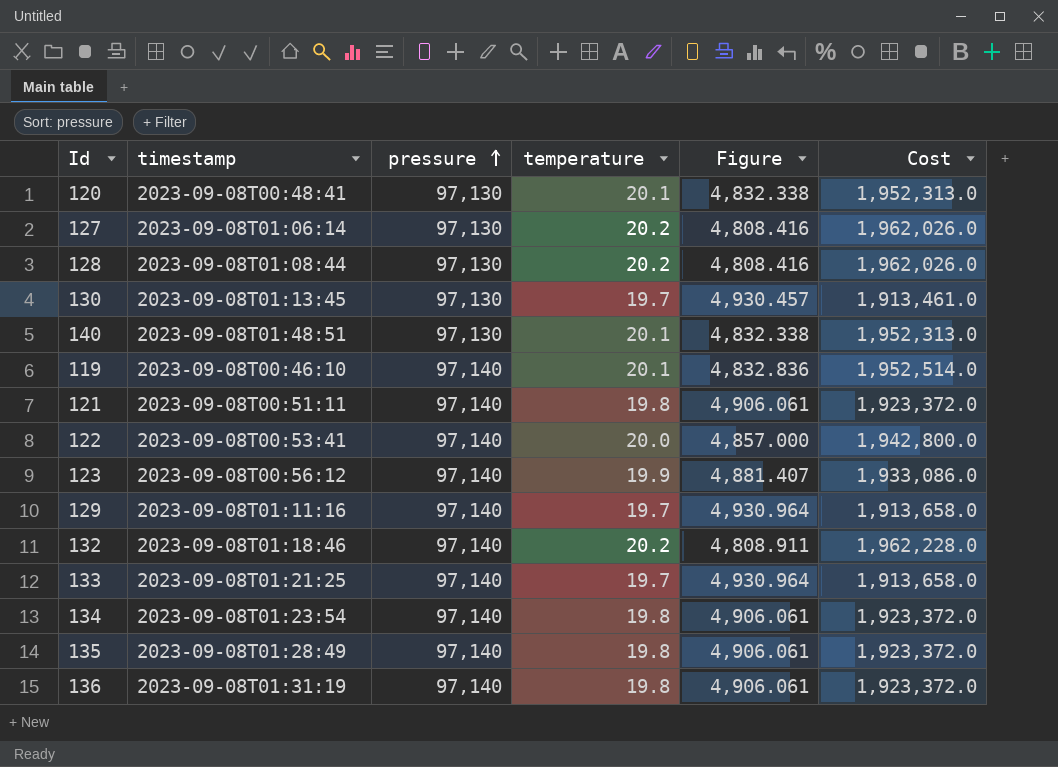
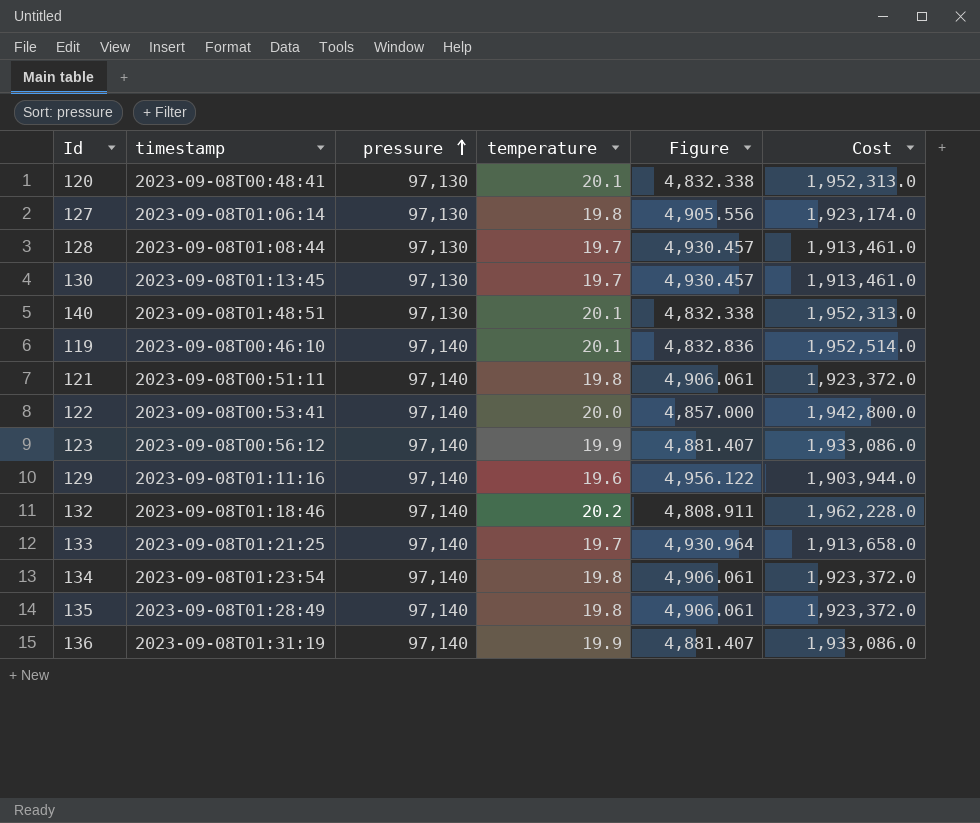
127 | temperature: 20.2 -> 19.8
127 | Figure: 4,808.416 -> 4,905.556
127 | Cost: 1,962,026.0 -> 1,923,174.0
128 | temperature: 20.2 -> 19.7
128 | Figure: 4,808.416 -> 4,930.457
128 | Cost: 1,962,026.0 -> 1,913,461.0
129 | temperature: 19.7 -> 19.6
129 | Figure: 4,930.964 -> 4,956.122
129 | Cost: 1,913,658.0 -> 1,903,944.0
136 | temperature: 19.8 -> 19.9
136 | Figure: 4,906.061 -> 4,881.407
136 | Cost: 1,923,372.0 -> 1,933,086.0

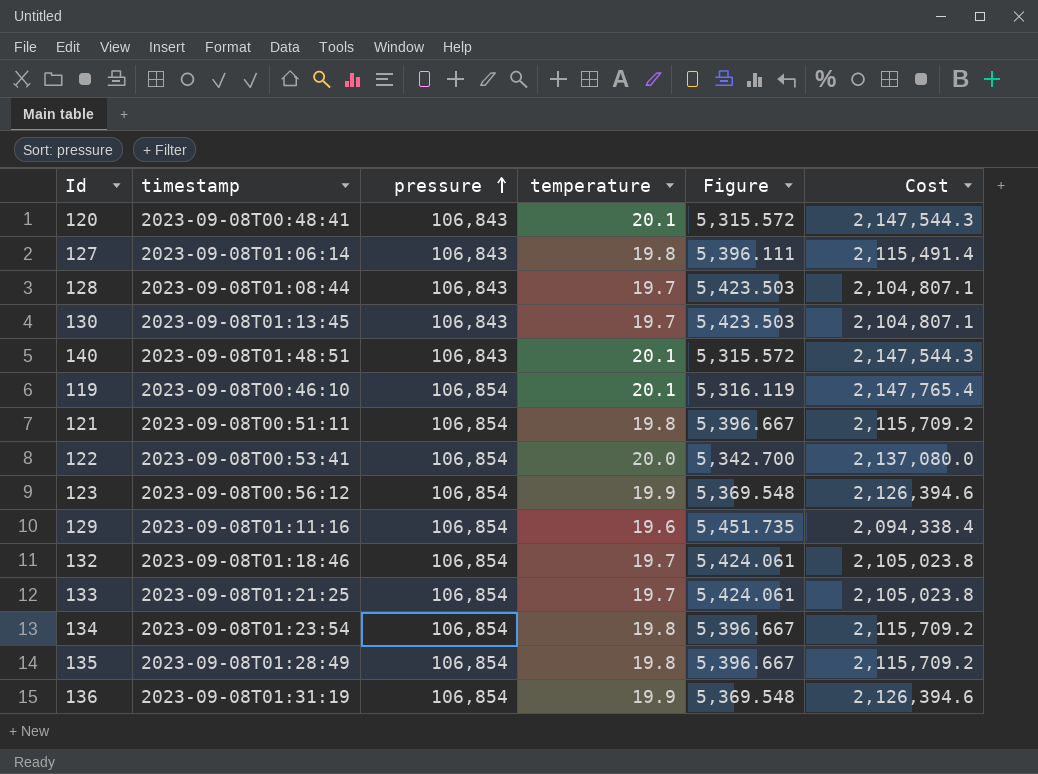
120 | pressure: 97,130 -> 106,843
120 | Figure: 4,832.338 -> 5,315.572
120 | Cost: 1,952,313.0 -> 2,147,544.3
127 | pressure: 97,130 -> 106,843
127 | Figure: 4,905.556 -> 5,396.111
127 | Cost: 1,923,174.0 -> 2,115,491.4
128 | pressure: 97,130 -> 106,843
128 | Figure: 4,930.457 -> 5,423.503
128 | Cost: 1,913,461.0 -> 2,104,807.1
130 | pressure: 97,130 -> 106,843
130 | Figure: 4,930.457 -> 5,423.503
130 | Cost: 1,913,461.0 -> 2,104,807.1
140 | pressure: 97,130 -> 106,843
140 | Figure: 4,832.338 -> 5,315.572
140 | Cost: 1,952,313.0 -> 2,147,544.3
119 | pressure: 97,140 -> 106,854
119 | Figure: 4,832.836 -> 5,316.119
119 | Cost: 1,952,514.0 -> 2,147,765.4
121 | pressure: 97,140 -> 106,854
121 | Figure: 4,906.061 -> 5,396.667
121 | Cost: 1,923,372.0 -> 2,115,709.2
122 | pressure: 97,140 -> 106,854
122 | Figure: 4,857.000 -> 5,342.700
122 | Cost: 1,942,800.0 -> 2,137,080.0
123 | pressure: 97,140 -> 106,854
123 | Figure: 4,881.407 -> 5,369.548
123 | Cost: 1,933,086.0 -> 2,126,394.6
129 | pressure: 97,140 -> 106,854
129 | Figure: 4,956.122 -> 5,451.735
129 | Cost: 1,903,944.0 -> 2,094,338.4
132 | pressure: 97,140 -> 106,854
132 | temperature: 20.2 -> 19.7
132 | Figure: 4,808.911 -> 5,424.061
132 | Cost: 1,962,228.0 -> 2,105,023.8
133 | pressure: 97,140 -> 106,854
133 | Figure: 4,930.964 -> 5,424.061
133 | Cost: 1,913,658.0 -> 2,105,023.8
134 | pressure: 97,140 -> 106,854
134 | Figure: 4,906.061 -> 5,396.667
134 | Cost: 1,923,372.0 -> 2,115,709.2
135 | pressure: 97,140 -> 106,854
135 | Figure: 4,906.061 -> 5,396.667
135 | Cost: 1,923,372.0 -> 2,115,709.2
136 | pressure: 97,140 -> 106,854
136 | Figure: 4,881.407 -> 5,369.548
136 | Cost: 1,933,086.0 -> 2,126,394.6

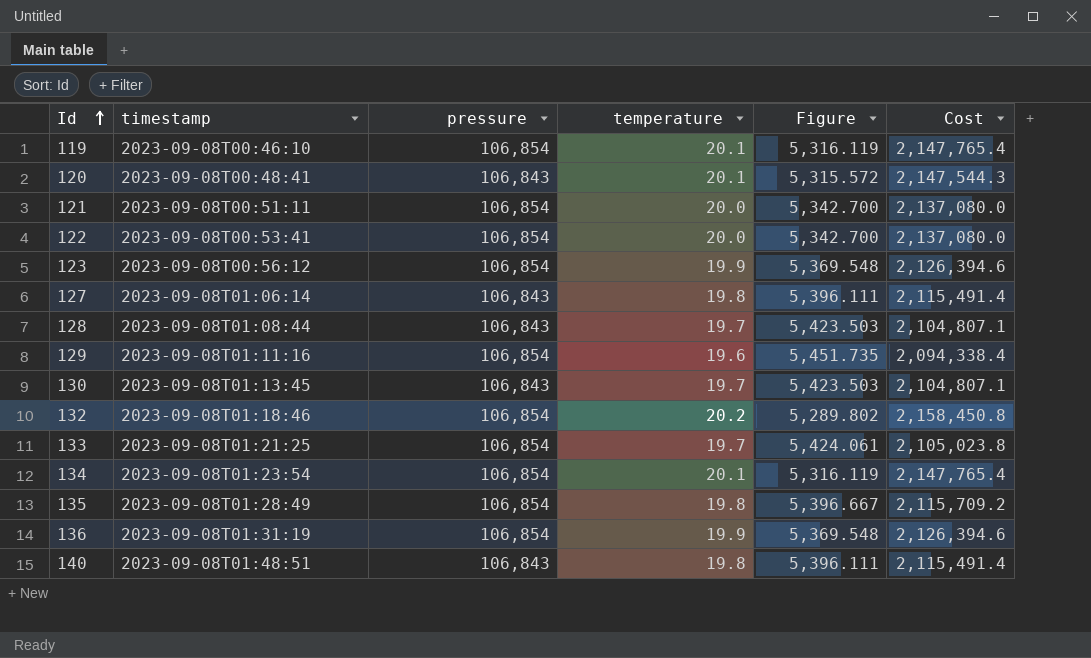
row order: pressure ascending -> Id ascending
121 | temperature: 19.8 -> 20.0
121 | Figure: 5,396.667 -> 5,342.700
121 | Cost: 2,115,709.2 -> 2,137,080.0
132 | temperature: 19.7 -> 20.2
132 | Figure: 5,424.061 -> 5,289.802
132 | Cost: 2,105,023.8 -> 2,158,450.8
134 | temperature: 19.8 -> 20.1
134 | Figure: 5,396.667 -> 5,316.119
134 | Cost: 2,115,709.2 -> 2,147,765.4
140 | temperature: 20.1 -> 19.8
140 | Figure: 5,315.572 -> 5,396.111
140 | Cost: 2,147,544.3 -> 2,115,491.4

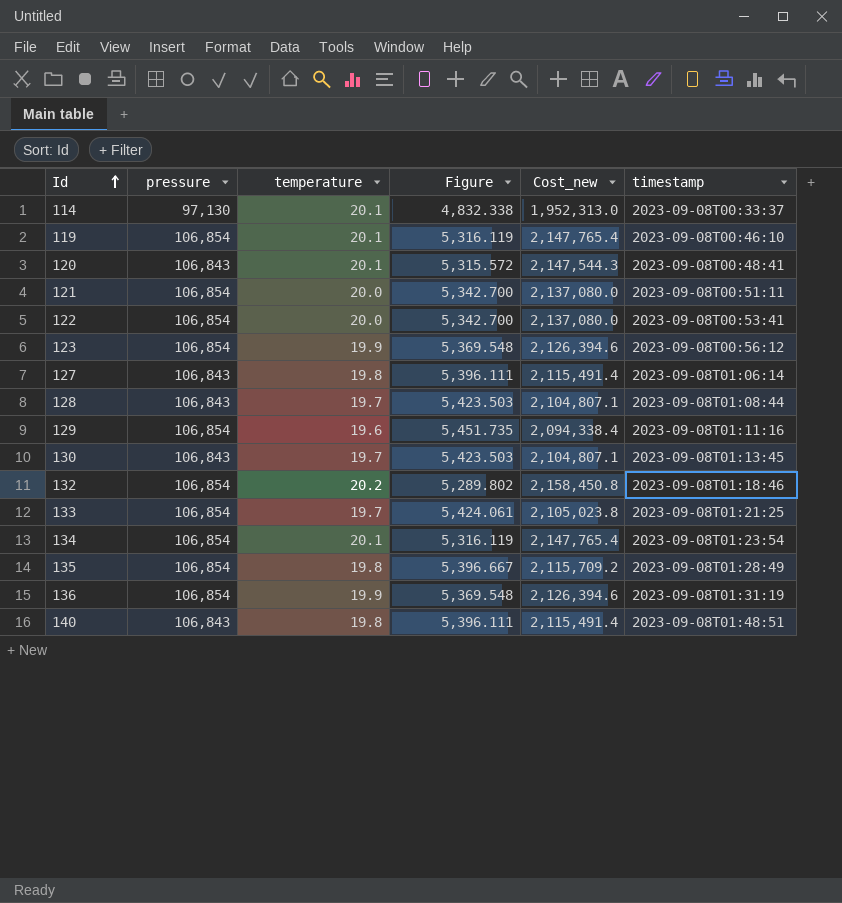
column name: Cost -> Cost_new
column timestamp | position: 2 -> 6
row 114: none -> 97,130 | 20.1 | 4,832.338 | 1,952,313.0 | 2023-09-08T00:33:37

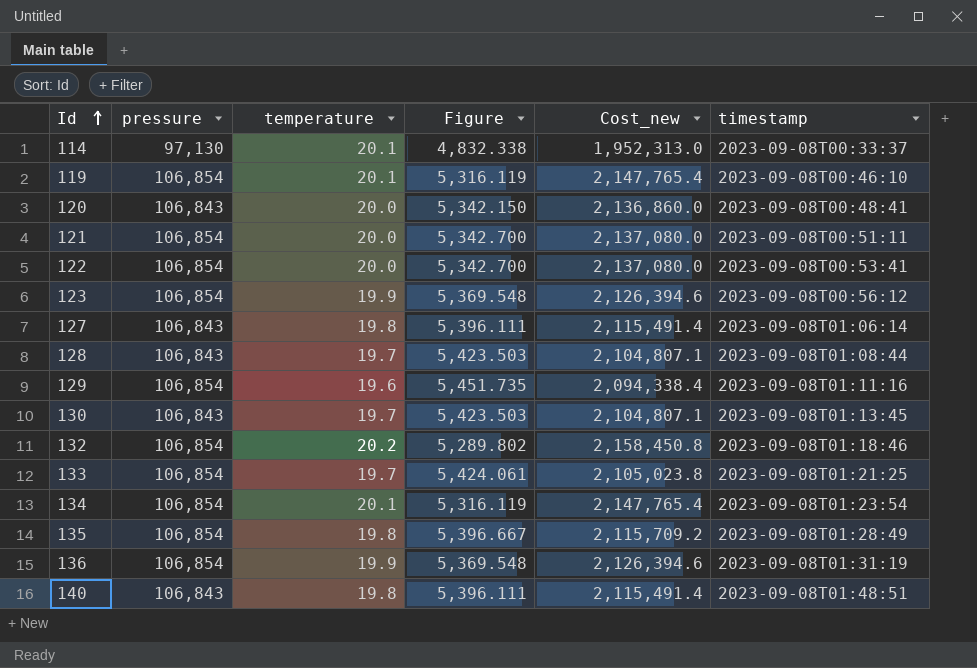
120 | temperature: 20.1 -> 20.0
120 | Figure: 5,315.572 -> 5,342.150
120 | Cost_new: 2,147,544.3 -> 2,136,860.0

